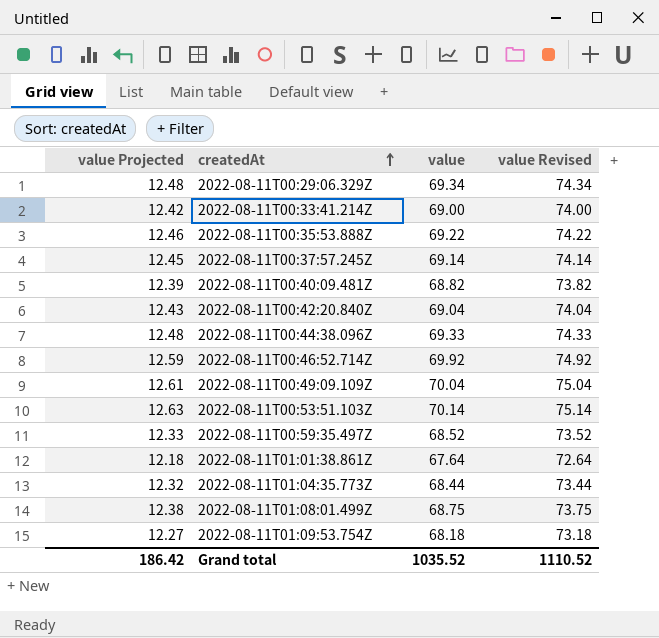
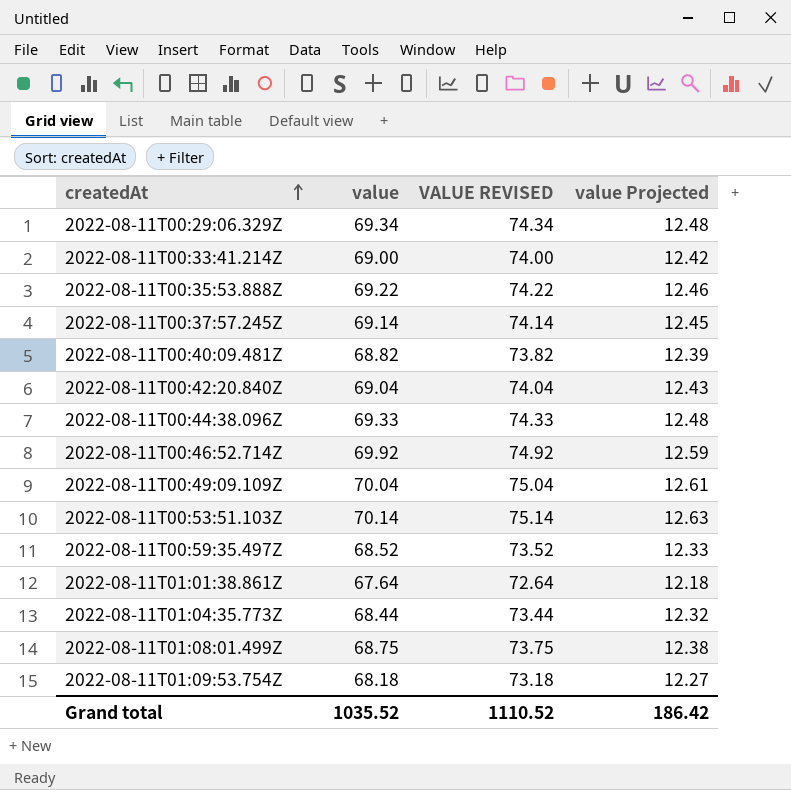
column name: value Revised -> VALUE REVISED
column value Projected | position: 1 -> 4

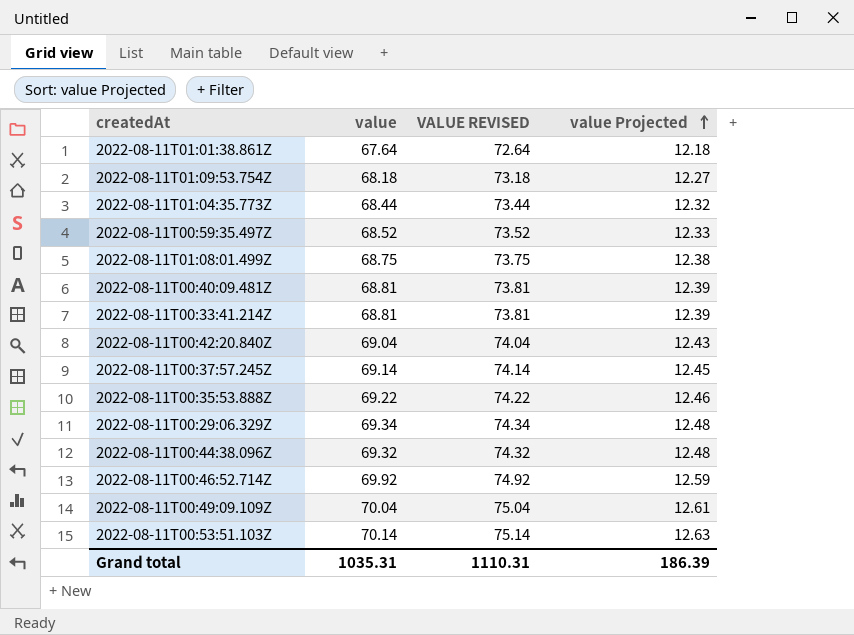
row order: createdAt ascending -> value Projected ascending
2022-08-11T00:40:09.481Z | value: 68.82 -> 68.81
2022-08-11T00:40:09.481Z | VALUE REVISED: 73.82 -> 73.81
2022-08-11T00:33:41.214Z | value: 69.00 -> 68.81
2022-08-11T00:33:41.214Z | VALUE REVISED: 74.00 -> 73.81
2022-08-11T00:33:41.214Z | value Projected: 12.42 -> 12.39
2022-08-11T00:44:38.096Z | value: 69.33 -> 69.32
2022-08-11T00:44:38.096Z | VALUE REVISED: 74.33 -> 74.32
Grand total | value: 1035.52 -> 1035.31
Grand total | VALUE REVISED: 1110.52 -> 1110.31
Grand total | value Projected: 186.42 -> 186.39

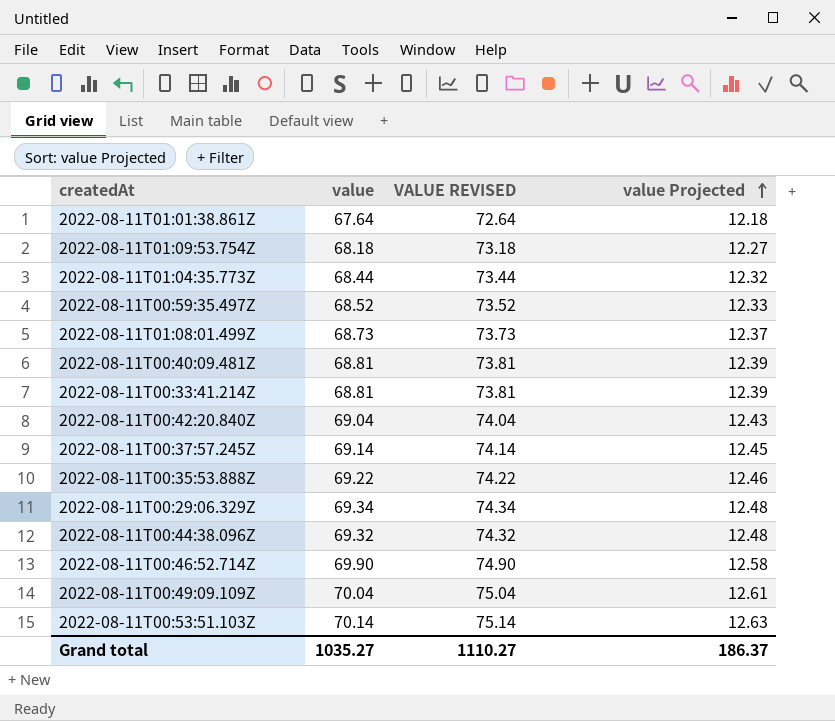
2022-08-11T01:08:01.499Z | value: 68.75 -> 68.73
2022-08-11T01:08:01.499Z | VALUE REVISED: 73.75 -> 73.73
2022-08-11T01:08:01.499Z | value Projected: 12.38 -> 12.37
2022-08-11T00:46:52.714Z | value: 69.92 -> 69.90
2022-08-11T00:46:52.714Z | VALUE REVISED: 74.92 -> 74.90
2022-08-11T00:46:52.714Z | value Projected: 12.59 -> 12.58
Grand total | value: 1035.31 -> 1035.27
Grand total | VALUE REVISED: 1110.31 -> 1110.27
Grand total | value Projected: 186.39 -> 186.37

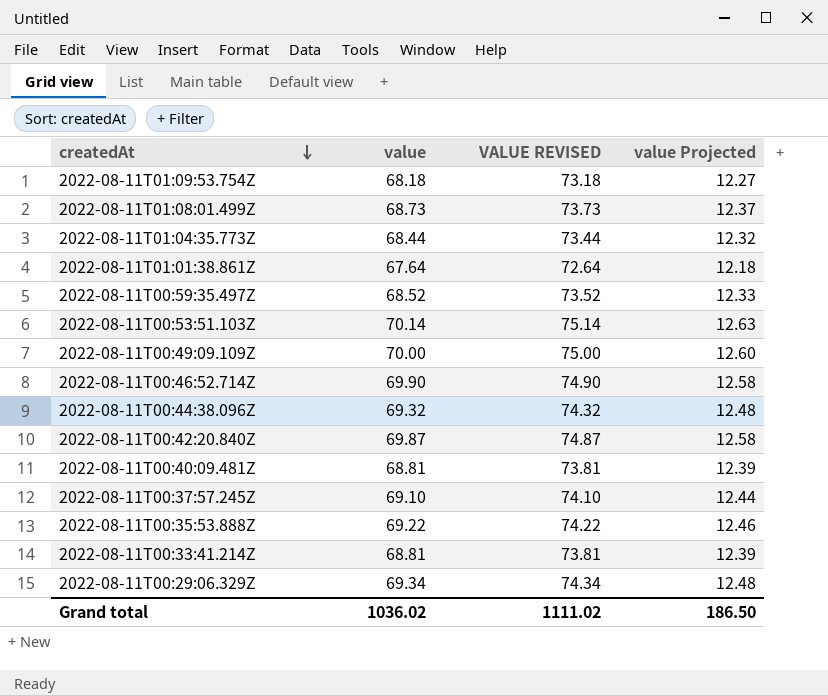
row order: value Projected ascending -> createdAt descending
2022-08-11T00:49:09.109Z | value: 70.04 -> 70.00
2022-08-11T00:49:09.109Z | VALUE REVISED: 75.04 -> 75.00
2022-08-11T00:49:09.109Z | value Projected: 12.61 -> 12.60
2022-08-11T00:42:20.840Z | value: 69.04 -> 69.87
2022-08-11T00:42:20.840Z | VALUE REVISED: 74.04 -> 74.87
2022-08-11T00:42:20.840Z | value Projected: 12.43 -> 12.58
2022-08-11T00:37:57.245Z | value: 69.14 -> 69.10
2022-08-11T00:37:57.245Z | VALUE REVISED: 74.14 -> 74.10
2022-08-11T00:37:57.245Z | value Projected: 12.45 -> 12.44
Grand total | value: 1035.27 -> 1036.02
Grand total | VALUE REVISED: 1110.27 -> 1111.02
Grand total | value Projected: 186.37 -> 186.50

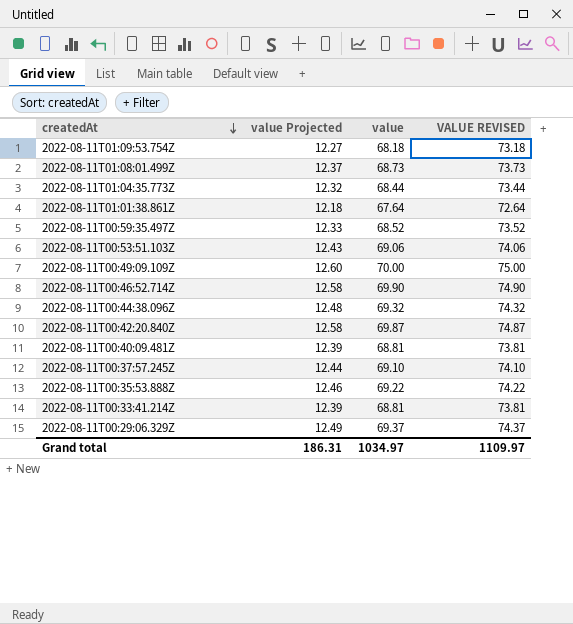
column value Projected | position: 4 -> 2
2022-08-11T00:53:51.103Z | value Projected: 12.63 -> 12.43
2022-08-11T00:53:51.103Z | value: 70.14 -> 69.06
2022-08-11T00:53:51.103Z | VALUE REVISED: 75.14 -> 74.06
2022-08-11T00:29:06.329Z | value Projected: 12.48 -> 12.49
2022-08-11T00:29:06.329Z | value: 69.34 -> 69.37
2022-08-11T00:29:06.329Z | VALUE REVISED: 74.34 -> 74.37
Grand total | value Projected: 186.50 -> 186.31
Grand total | value: 1036.02 -> 1034.97
Grand total | VALUE REVISED: 1111.02 -> 1109.97

